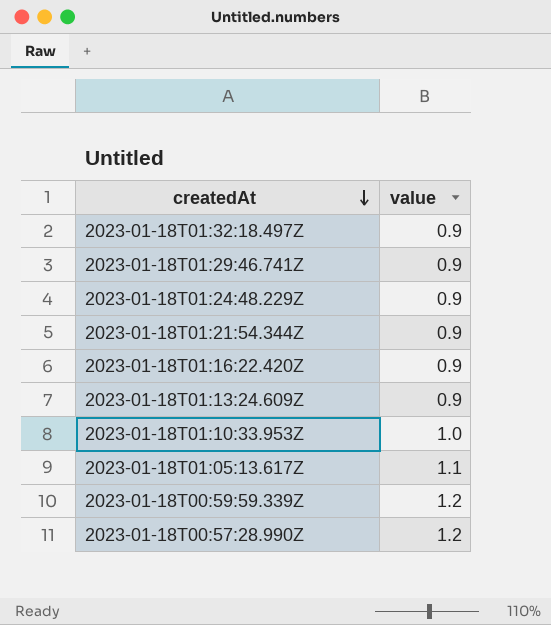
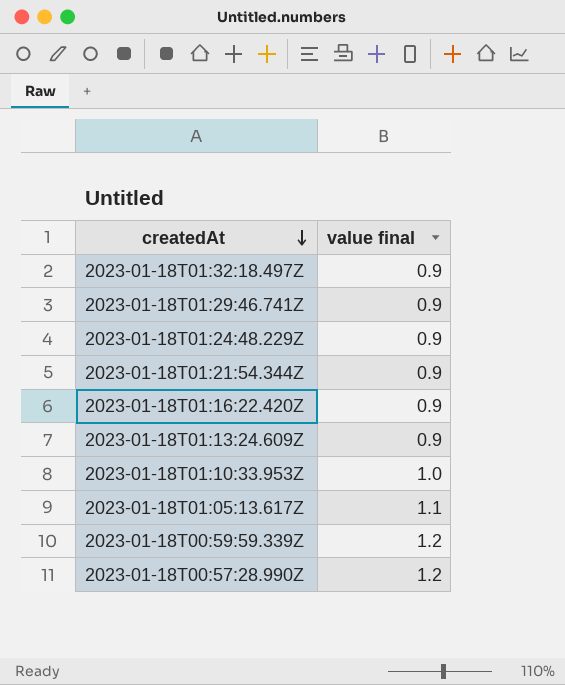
column name: value -> value final

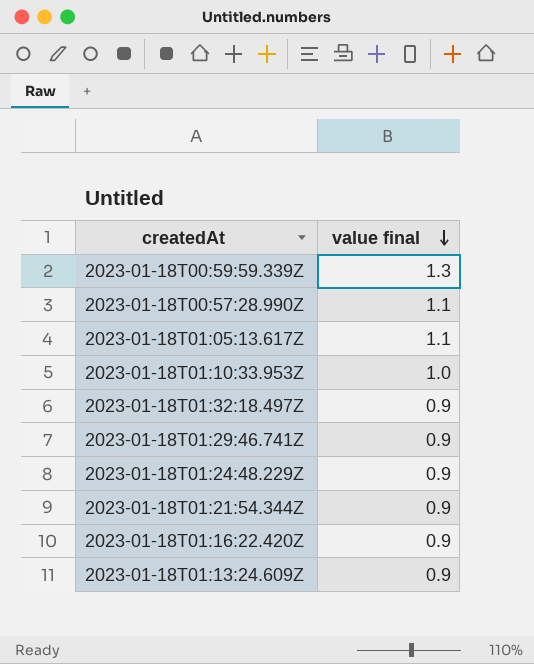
row order: createdAt descending -> value final descending
2023-01-18T00:59:59.339Z | value final: 1.2 -> 1.3
2023-01-18T00:57:28.990Z | value final: 1.2 -> 1.1

